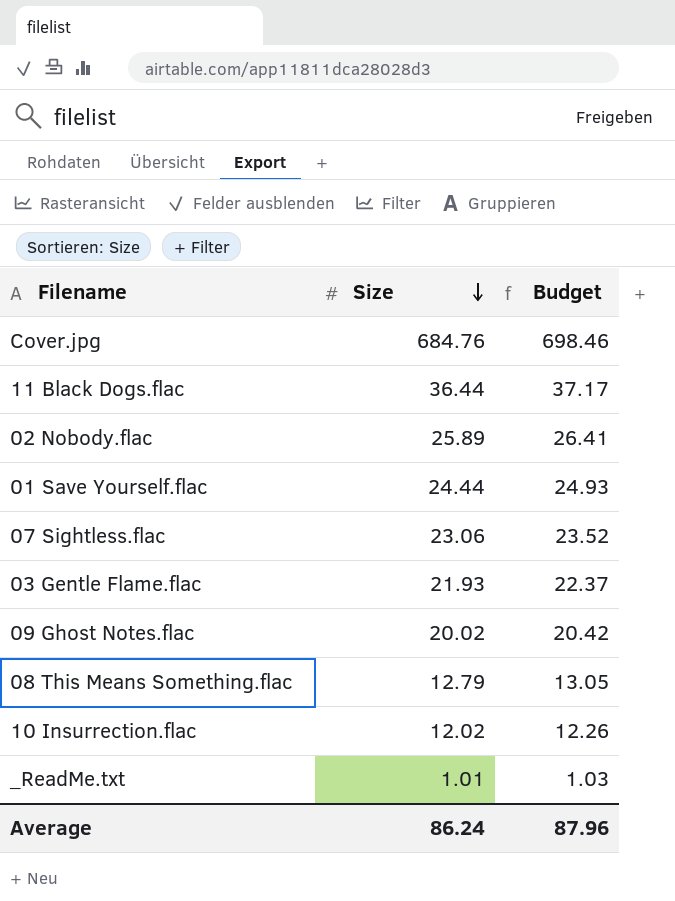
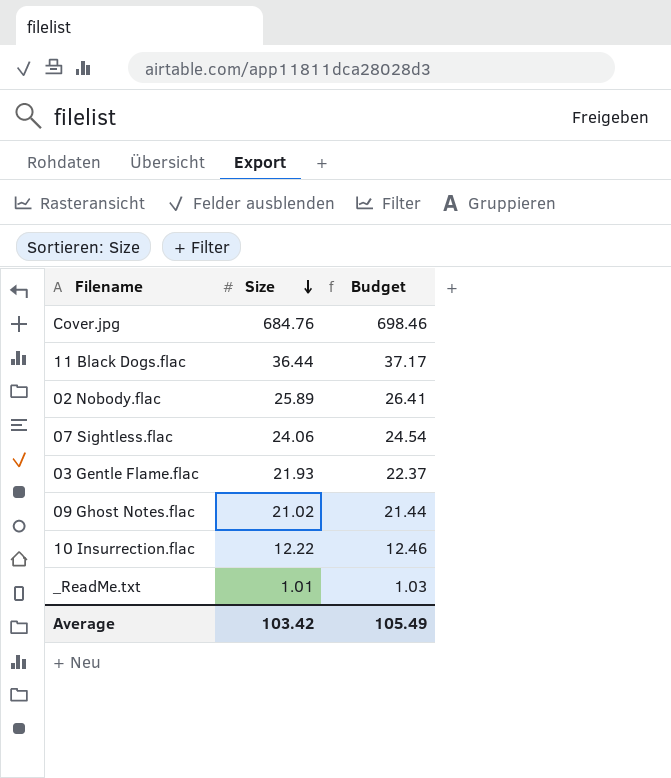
row 01 Save Yourself.flac: 24.44 | 24.93 -> none
row 08 This Means Something.flac: 12.79 | 13.05 -> none
07 Sightless.flac | Size: 23.06 -> 24.06
07 Sightless.flac | Budget: 23.52 -> 24.54
09 Ghost Notes.flac | Size: 20.02 -> 21.02
09 Ghost Notes.flac | Budget: 20.42 -> 21.44
10 Insurrection.flac | Size: 12.02 -> 12.22
10 Insurrection.flac | Budget: 12.26 -> 12.46
Average | Size: 86.24 -> 103.42
Average | Budget: 87.96 -> 105.49

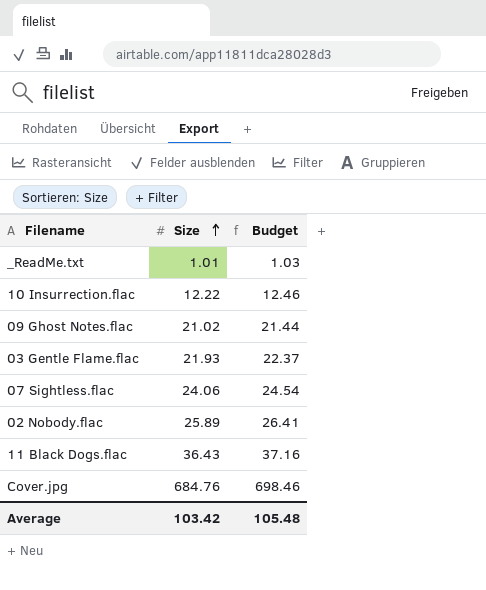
row order: Size descending -> Size ascending
11 Black Dogs.flac | Size: 36.44 -> 36.43
11 Black Dogs.flac | Budget: 37.17 -> 37.16
Average | Budget: 105.49 -> 105.48

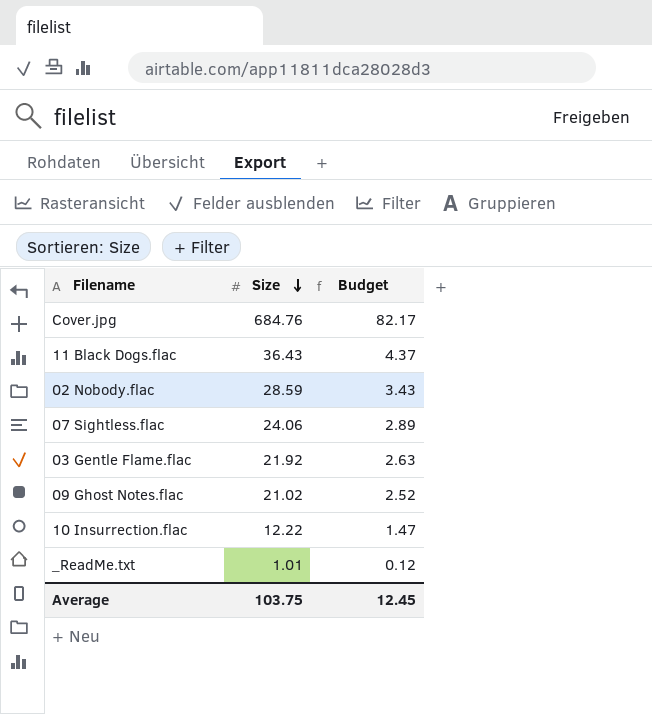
row order: Size ascending -> Size descending
column Budget | formula: [Size] * 1.02 -> [Size] * 0.12
02 Nobody.flac | Size: 25.89 -> 28.59
03 Gentle Flame.flac | Size: 21.93 -> 21.92
Average | Size: 103.42 -> 103.75
Average | Budget: 105.48 -> 12.45

